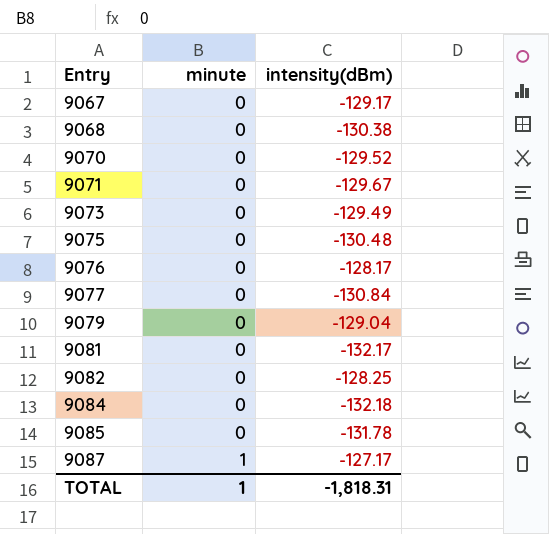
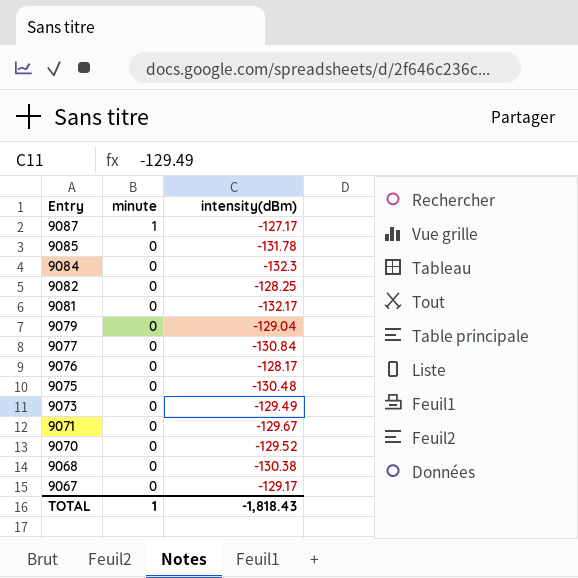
row order: Entry ascending -> Entry descending
9084 | intensity(dBm): -132.18 -> -132.3
TOTAL | intensity(dBm): -1,818.31 -> -1,818.43

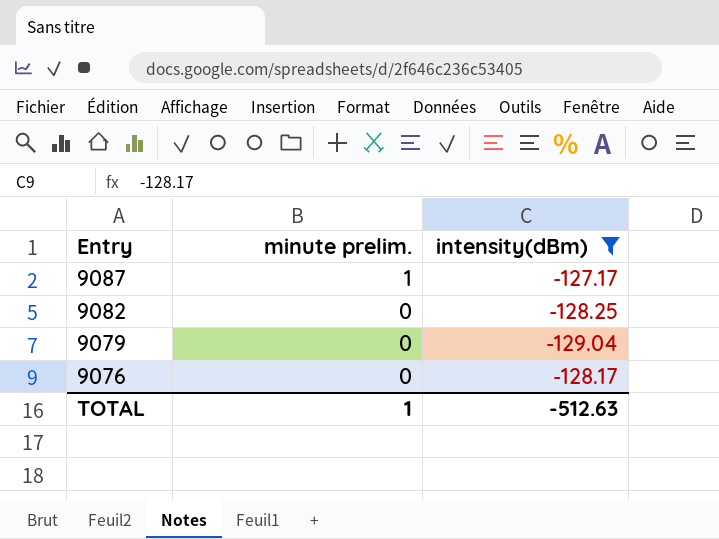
filter: none -> intensity(dBm) >= -129.04
column name: minute -> minute prelim.
TOTAL | intensity(dBm): -1,818.43 -> -512.63

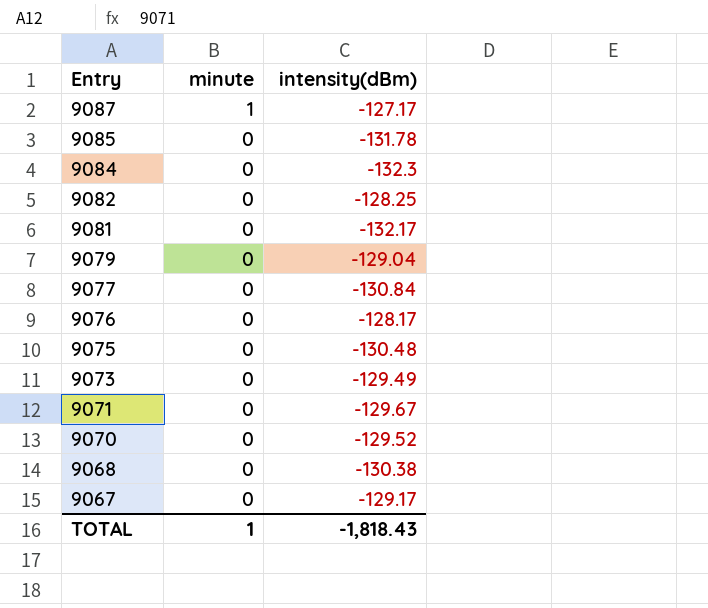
filter: intensity(dBm) >= -129.04 -> none
column name: minute prelim. -> minute
TOTAL | intensity(dBm): -512.63 -> -1,818.43

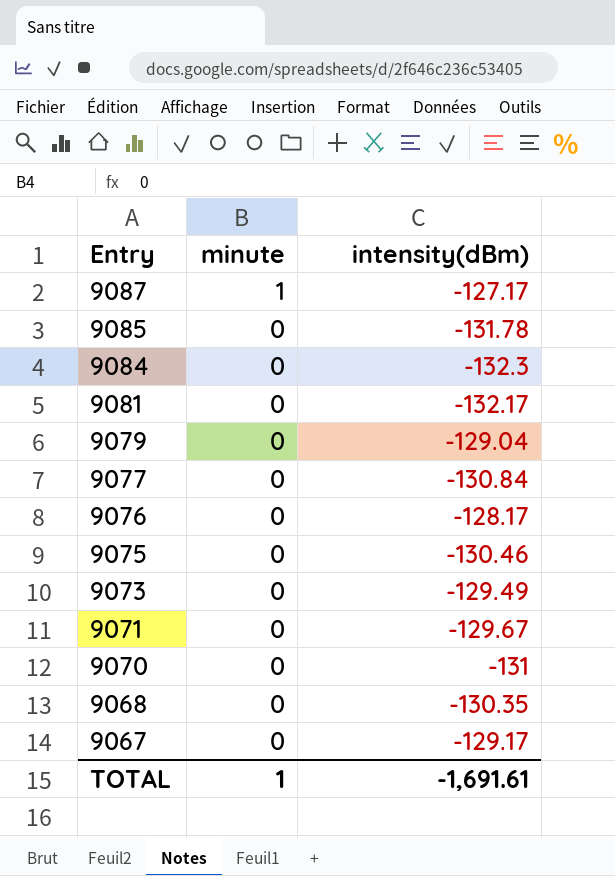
row 9082: 0 | -128.25 -> none
9075 | intensity(dBm): -130.48 -> -130.46
9070 | intensity(dBm): -129.52 -> -131
9068 | intensity(dBm): -130.38 -> -130.35
TOTAL | intensity(dBm): -1,818.43 -> -1,691.61

